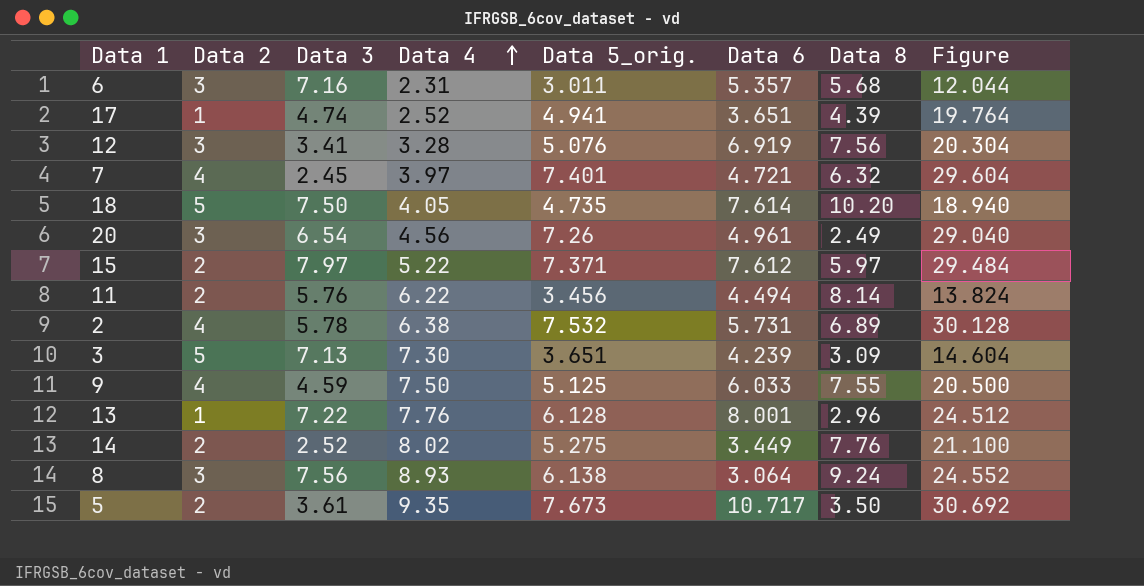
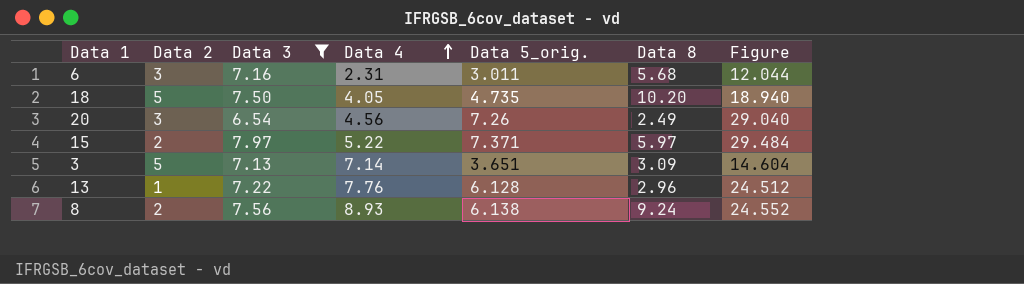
filter: none -> Data 3 >= 6.54
column Data 6 | position: 6 -> none
3 | Data 4: 7.30 -> 7.14
8 | Data 2: 3 -> 2

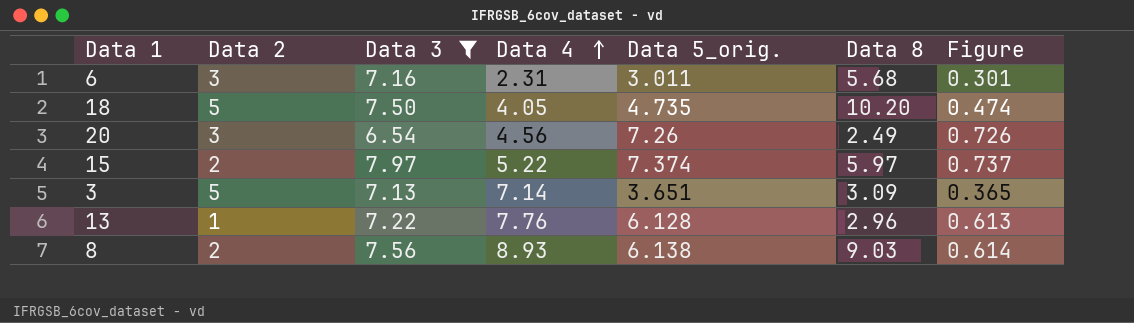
column Figure | formula: [Data 5_orig.] * 4 -> [Data 5_orig.] * 0.1
15 | Data 5_orig.: 7.371 -> 7.374
8 | Data 8: 9.24 -> 9.03

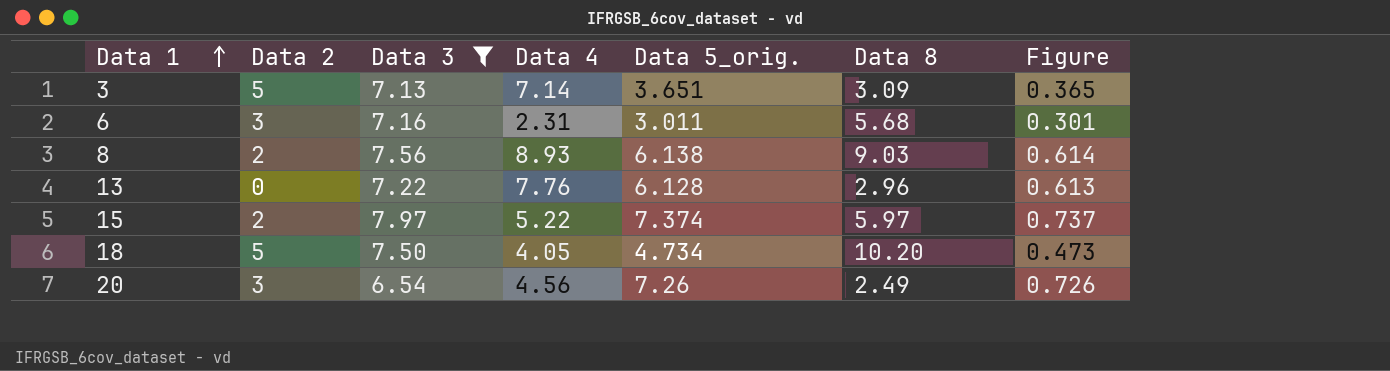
row order: Data 4 ascending -> Data 1 ascending
13 | Data 2: 1 -> 0
18 | Data 5_orig.: 4.735 -> 4.734
18 | Figure: 0.474 -> 0.473

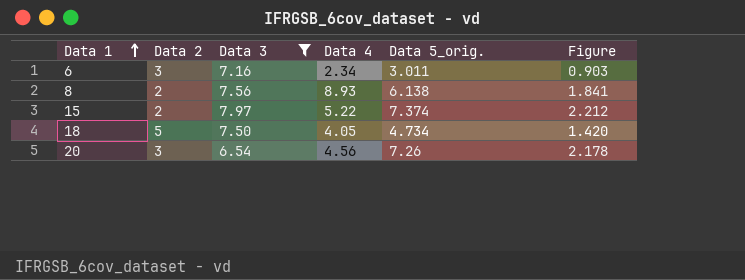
column Data 8 | position: 6 -> none
column Figure | formula: [Data 5_orig.] * 0.1 -> [Data 5_orig.] * 0.3
row 3: 5 | 7.13 | 7.14 | 3.651 | 3.09 | 0.365 -> none
row 13: 0 | 7.22 | 7.76 | 6.128 | 2.96 | 0.613 -> none
6 | Data 4: 2.31 -> 2.34

